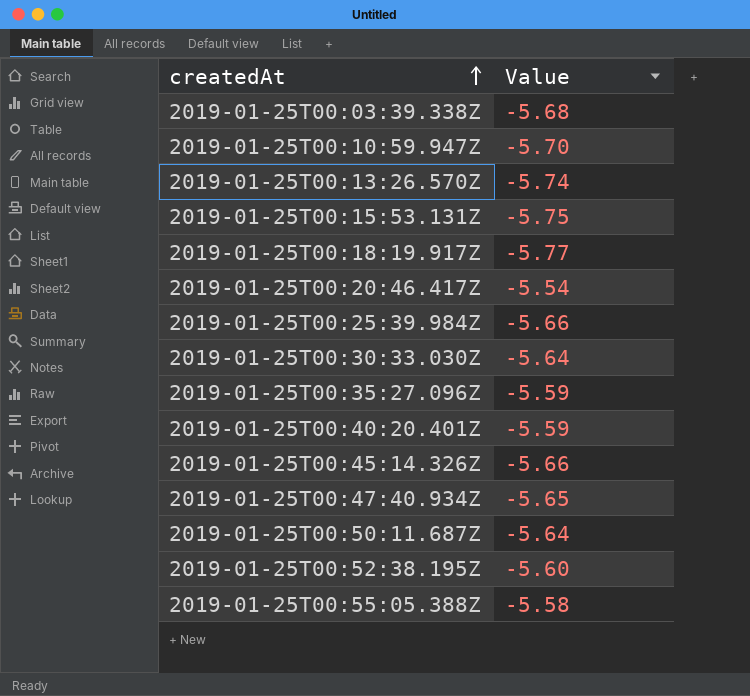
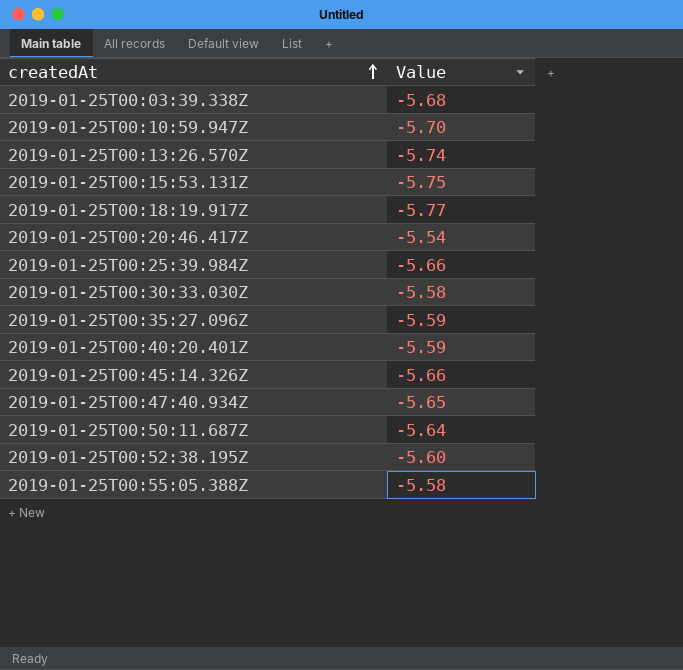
2019-01-25T00:30:33.030Z | Value: -5.64 -> -5.58

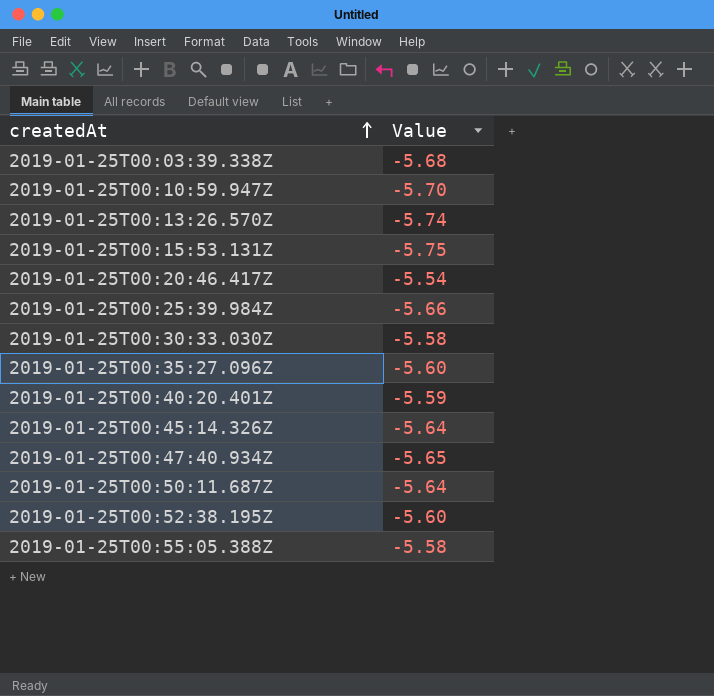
row 2019-01-25T00:18:19.917Z: -5.77 -> none
2019-01-25T00:35:27.096Z | Value: -5.59 -> -5.60
2019-01-25T00:45:14.326Z | Value: -5.66 -> -5.64

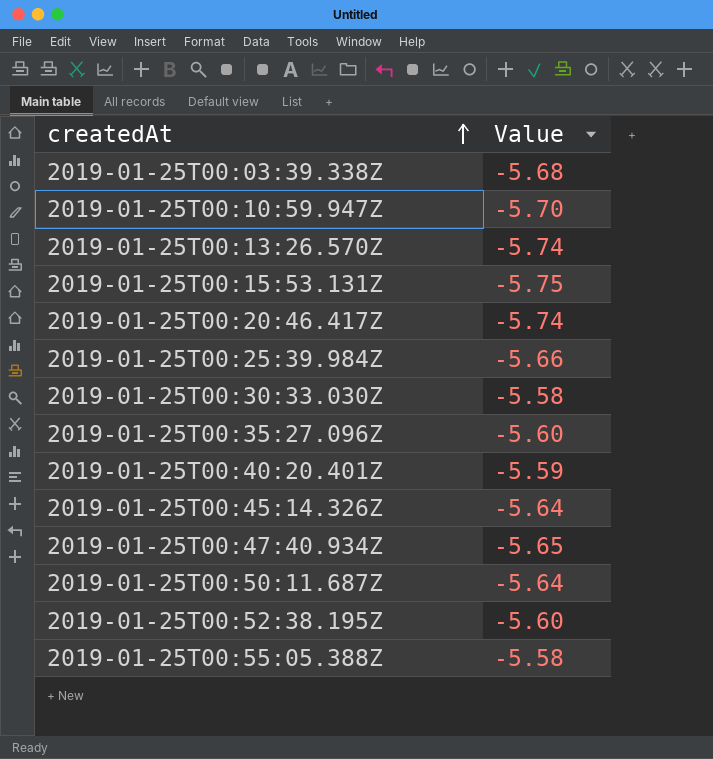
2019-01-25T00:20:46.417Z | Value: -5.54 -> -5.74

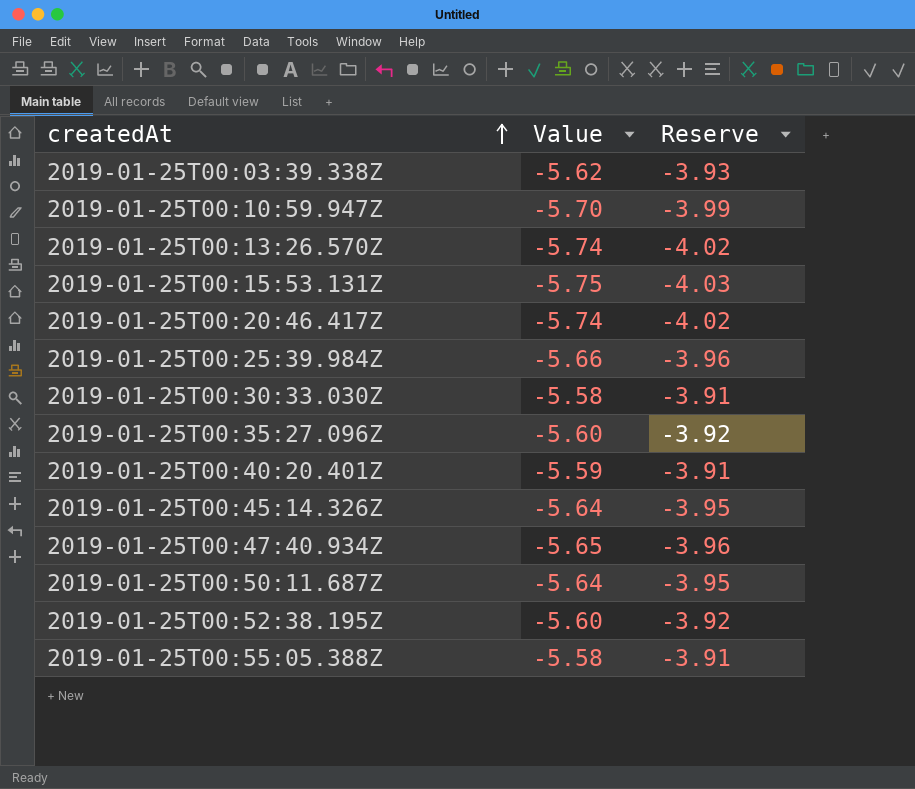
column Reserve | formula: none -> [Value] * 0.7
2019-01-25T00:03:39.338Z | Value: -5.68 -> -5.62

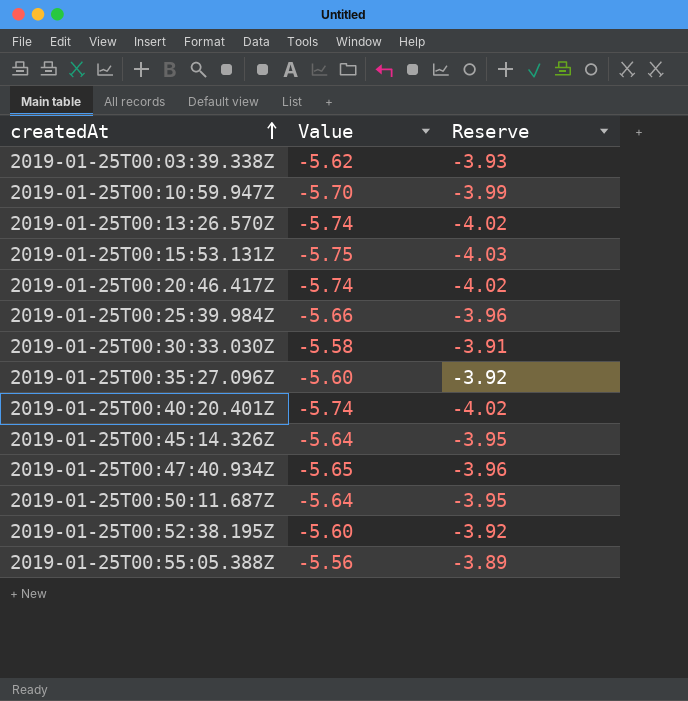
2019-01-25T00:40:20.401Z | Value: -5.59 -> -5.74
2019-01-25T00:40:20.401Z | Reserve: -3.91 -> -4.02
2019-01-25T00:55:05.388Z | Value: -5.58 -> -5.56
2019-01-25T00:55:05.388Z | Reserve: -3.91 -> -3.89

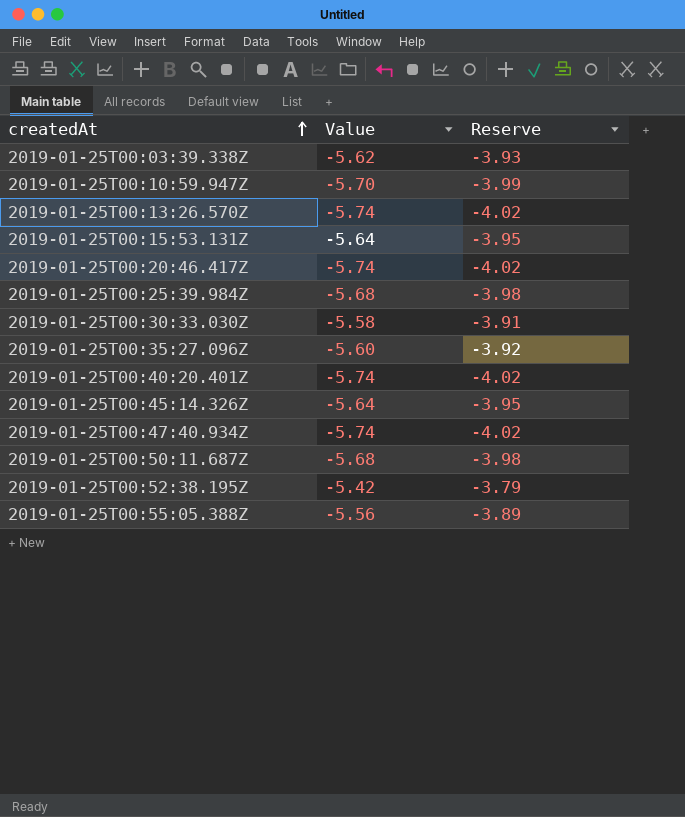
2019-01-25T00:15:53.131Z | Value: -5.75 -> -5.64
2019-01-25T00:15:53.131Z | Reserve: -4.03 -> -3.95
2019-01-25T00:25:39.984Z | Value: -5.66 -> -5.68
2019-01-25T00:25:39.984Z | Reserve: -3.96 -> -3.98
2019-01-25T00:47:40.934Z | Value: -5.65 -> -5.74
2019-01-25T00:47:40.934Z | Reserve: -3.96 -> -4.02
2019-01-25T00:50:11.687Z | Value: -5.64 -> -5.68
2019-01-25T00:50:11.687Z | Reserve: -3.95 -> -3.98
2019-01-25T00:52:38.195Z | Value: -5.60 -> -5.42
2019-01-25T00:52:38.195Z | Reserve: -3.92 -> -3.79

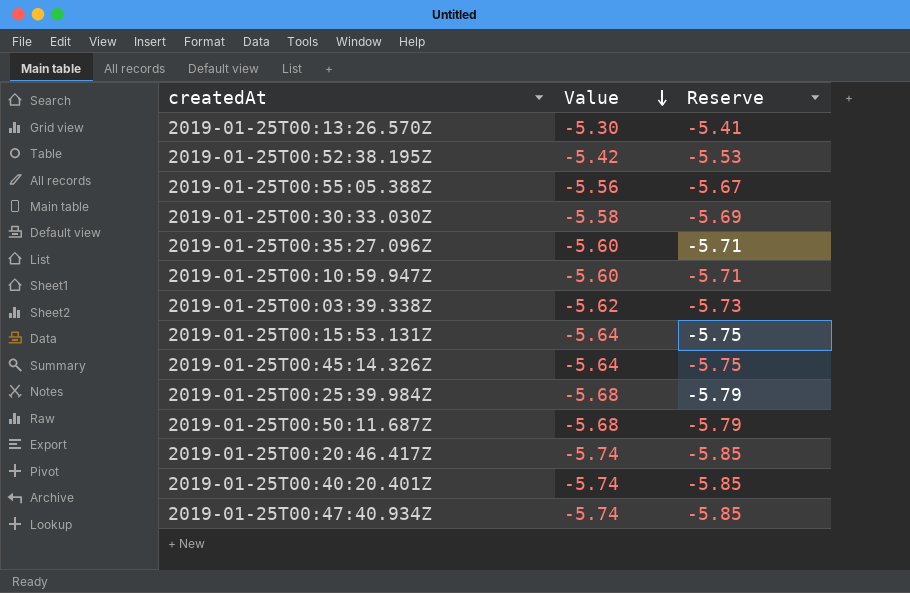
row order: createdAt ascending -> Value descending
column Reserve | formula: [Value] * 0.7 -> [Value] * 1.02
2019-01-25T00:13:26.570Z | Value: -5.74 -> -5.30
2019-01-25T00:10:59.947Z | Value: -5.70 -> -5.60

